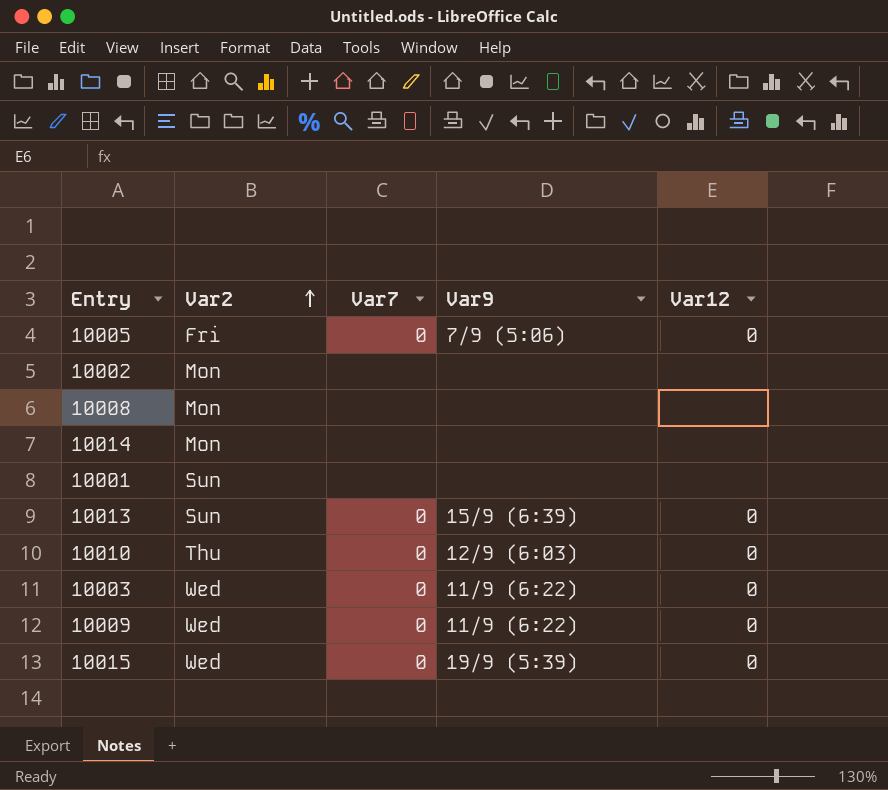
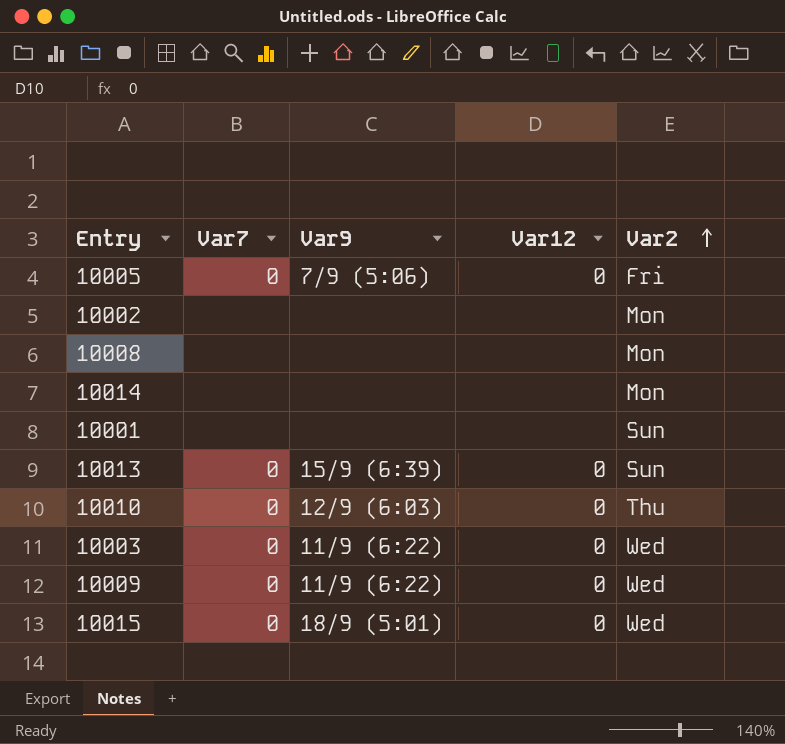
column Var2 | position: 2 -> 5
10015 | Var9: 19/9 (5:39) -> 18/9 (5:01)

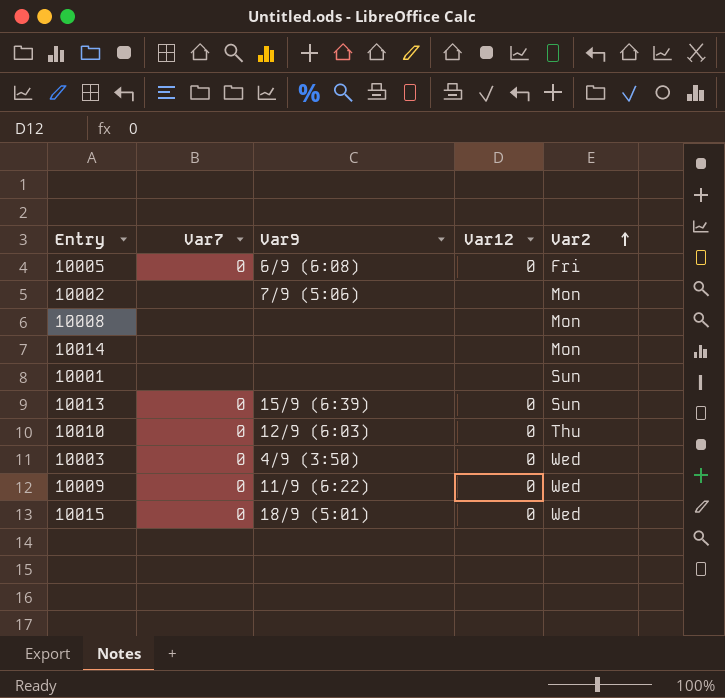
10005 | Var9: 7/9 (5:06) -> 6/9 (6:08)
10002 | Var9: none -> 7/9 (5:06)
10003 | Var9: 11/9 (6:22) -> 4/9 (3:50)

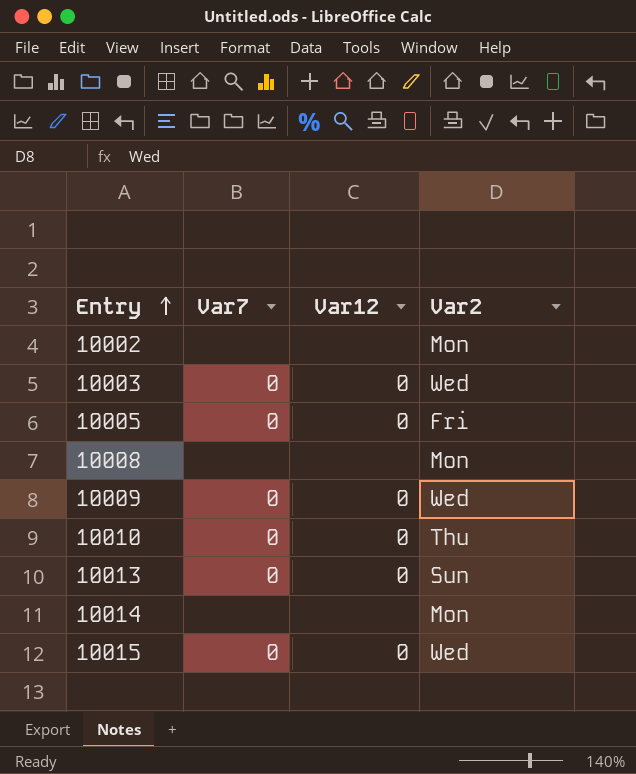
row order: Var2 ascending -> Entry ascending
column Var9 | position: 3 -> none
row 10001: none | none | none | Sun -> none

